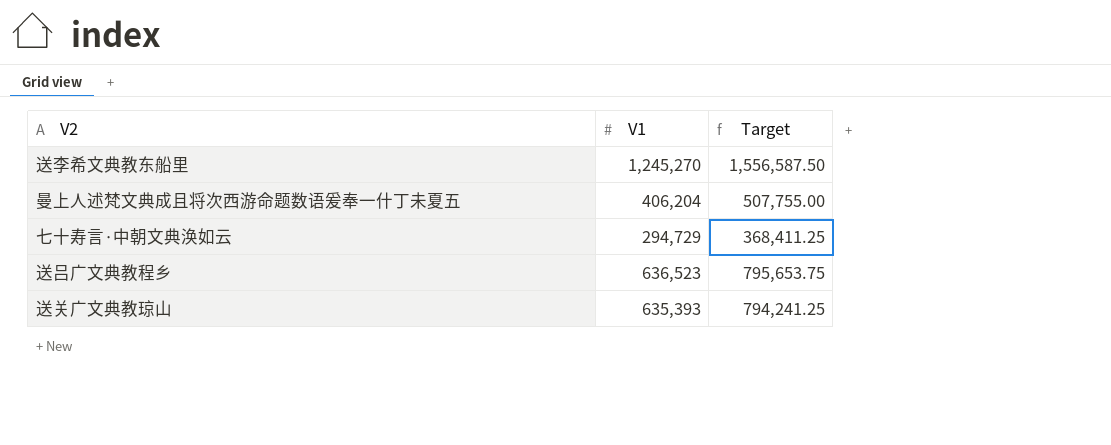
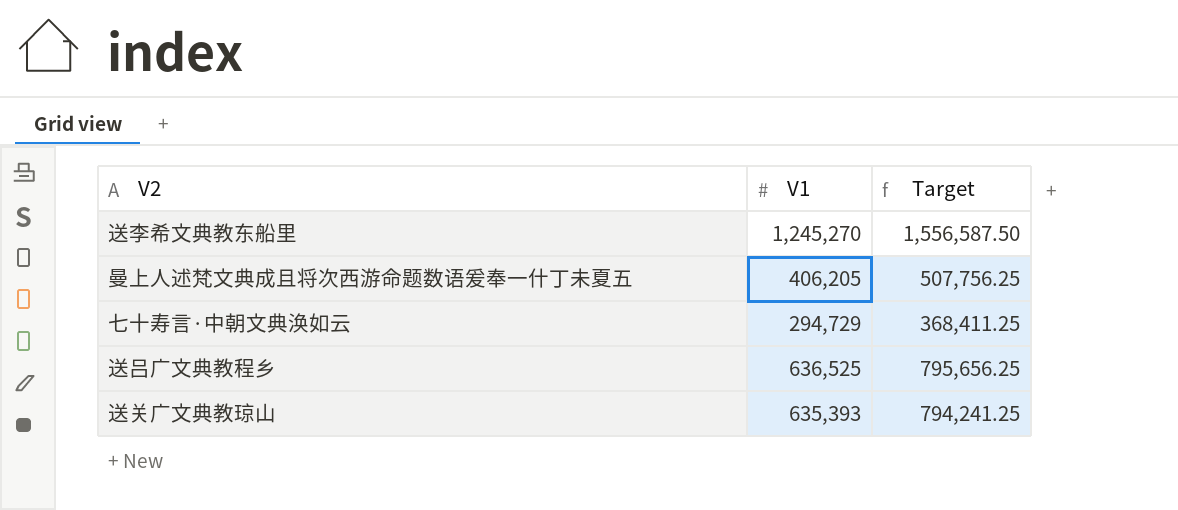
曼上人述梵文典成且将次西游命题数语爰奉一什丁未夏五 | V1: 406,204 -> 406,205
曼上人述梵文典成且将次西游命题数语爰奉一什丁未夏五 | Target: 507,755.00 -> 507,756.25
送吕广文典教程乡 | V1: 636,523 -> 636,525
送吕广文典教程乡 | Target: 795,653.75 -> 795,656.25

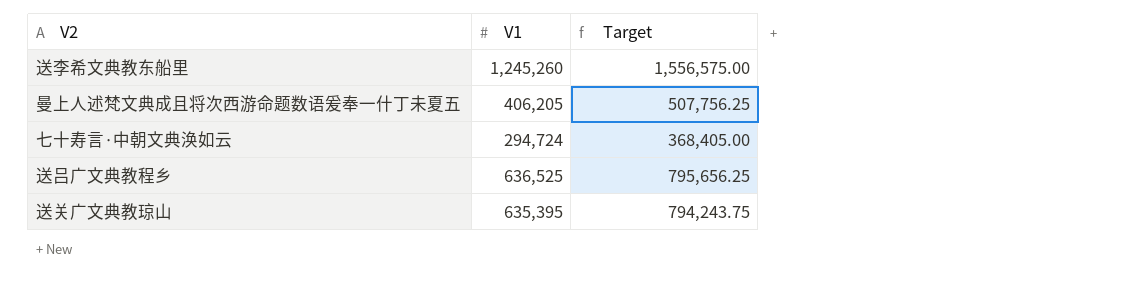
送李希文典教东船里 | V1: 1,245,270 -> 1,245,260
送李希文典教东船里 | Target: 1,556,587.50 -> 1,556,575.00
七十寿言·中朝文典涣如云 | V1: 294,729 -> 294,724
七十寿言·中朝文典涣如云 | Target: 368,411.25 -> 368,405.00
送关广文典教琼山 | V1: 635,393 -> 635,395
送关广文典教琼山 | Target: 794,241.25 -> 794,243.75

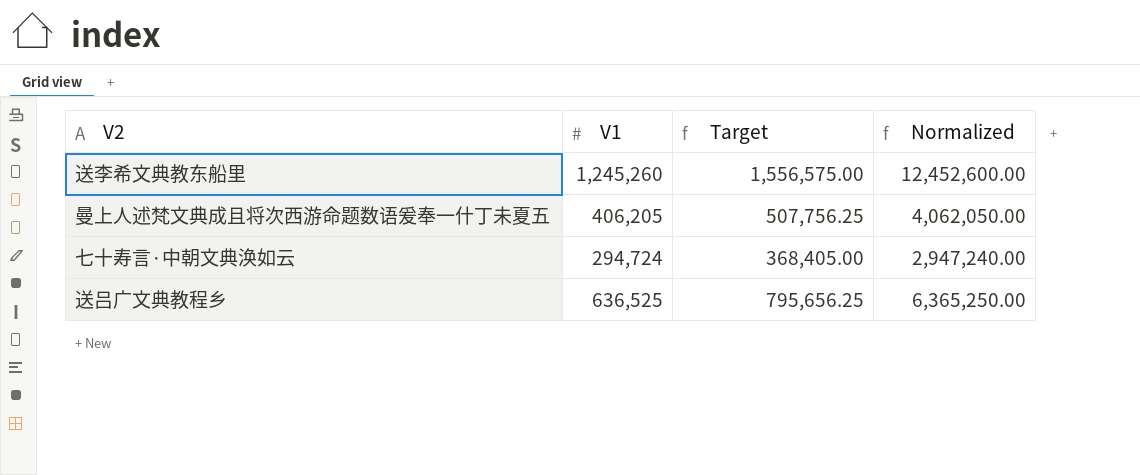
column Normalized | formula: none -> [V1] * 10
row 送关广文典教琼山: 635,395 | 794,243.75 -> none

